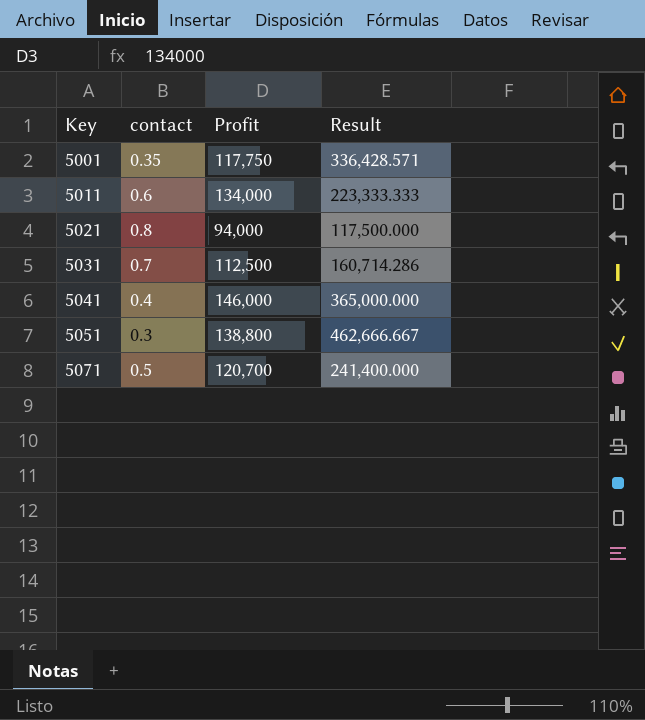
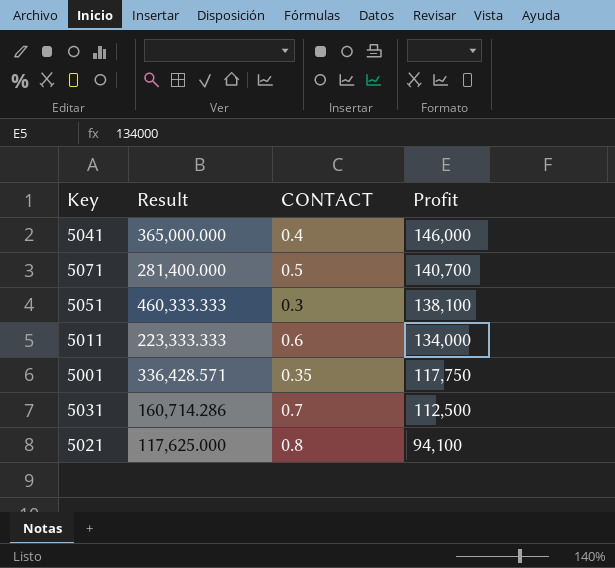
row order: Key ascending -> Profit descending
column Result | position: 4 -> 2
column name: contact -> CONTACT
5071 | Result: 241,400.000 -> 281,400.000
5071 | Profit: 120,700 -> 140,700
5051 | Result: 462,666.667 -> 460,333.333
5051 | Profit: 138,800 -> 138,100
5021 | Result: 117,500.000 -> 117,625.000
5021 | Profit: 94,000 -> 94,100

